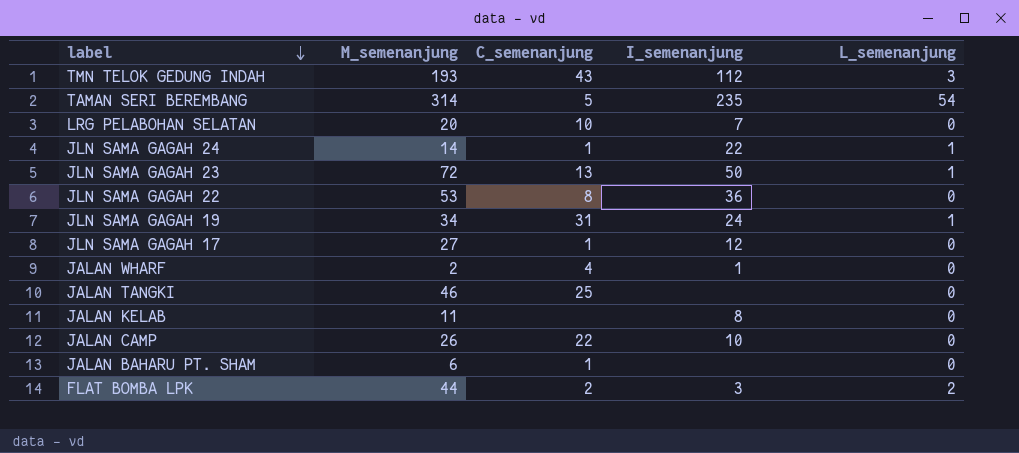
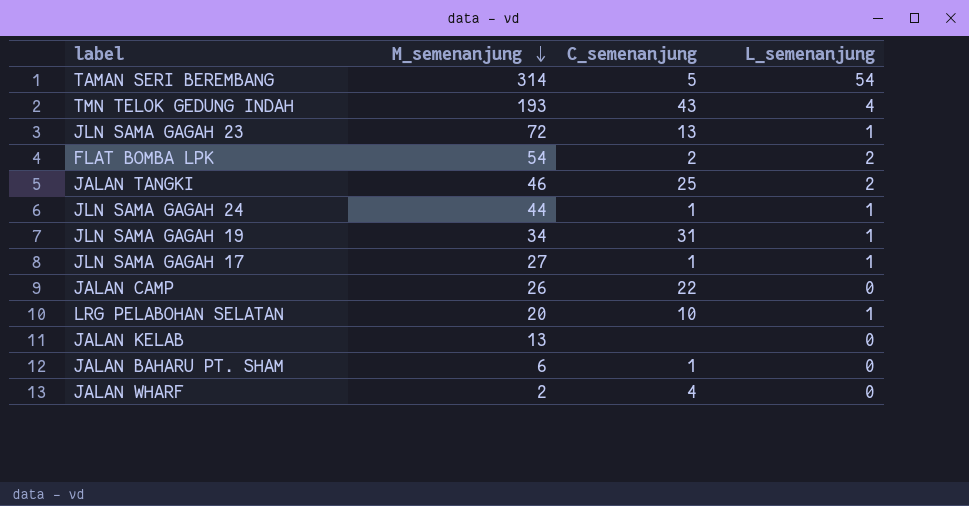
row order: label descending -> M_semenanjung descending
column I_semenanjung | position: 4 -> none
row JLN SAMA GAGAH 22: 53 | 8 | 36 | 0 -> none
TMN TELOK GEDUNG INDAH | L_semenanjung: 3 -> 4
FLAT BOMBA LPK | M_semenanjung: 44 -> 54
JALAN TANGKI | L_semenanjung: 0 -> 2
JLN SAMA GAGAH 24 | M_semenanjung: 14 -> 44
JLN SAMA GAGAH 17 | L_semenanjung: 0 -> 1
LRG PELABOHAN SELATAN | L_semenanjung: 0 -> 1
JALAN KELAB | M_semenanjung: 11 -> 13

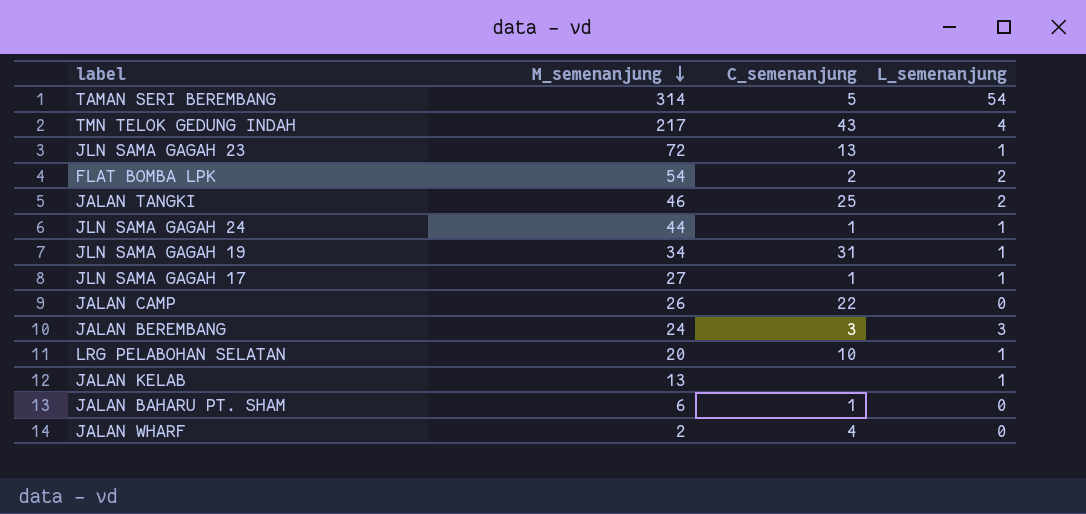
TMN TELOK GEDUNG INDAH | M_semenanjung: 193 -> 217
row JALAN BEREMBANG: none -> 24 | 3 | 3
JALAN KELAB | L_semenanjung: 0 -> 1

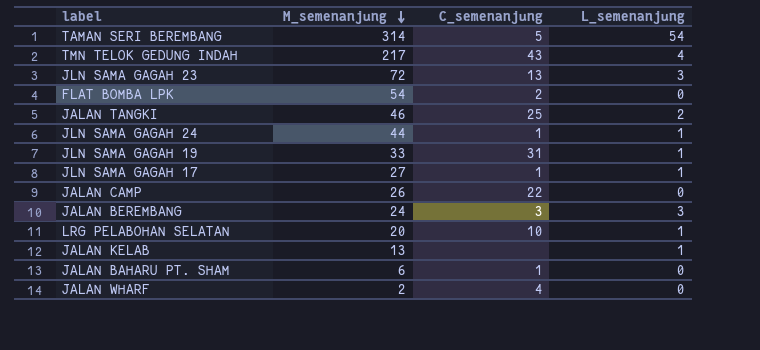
JLN SAMA GAGAH 23 | L_semenanjung: 1 -> 3
FLAT BOMBA LPK | L_semenanjung: 2 -> 0
JLN SAMA GAGAH 19 | M_semenanjung: 34 -> 33

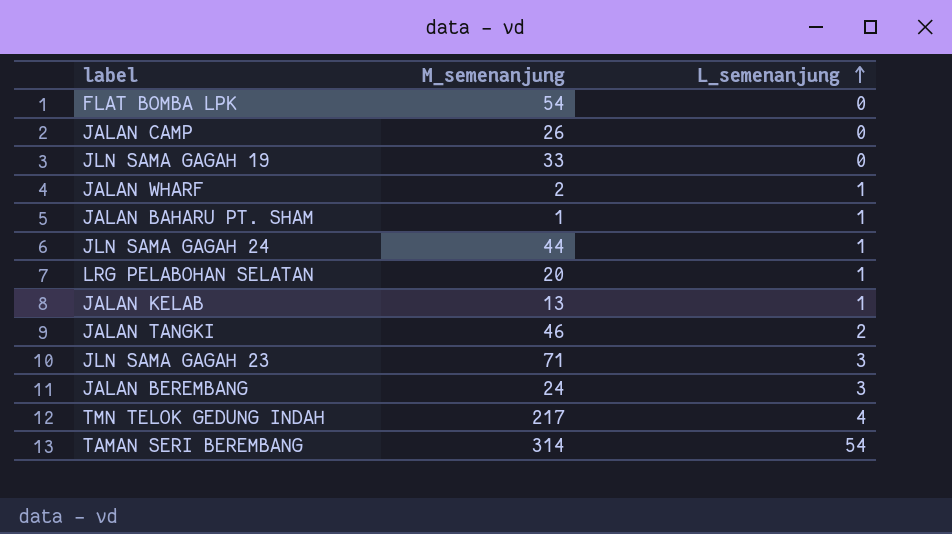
row order: M_semenanjung descending -> L_semenanjung ascending
column C_semenanjung | position: 3 -> none
row JLN SAMA GAGAH 17: 27 | 1 | 1 -> none
JLN SAMA GAGAH 19 | L_semenanjung: 1 -> 0
JALAN WHARF | L_semenanjung: 0 -> 1
JALAN BAHARU PT. SHAM | M_semenanjung: 6 -> 1
JALAN BAHARU PT. SHAM | L_semenanjung: 0 -> 1
JLN SAMA GAGAH 23 | M_semenanjung: 72 -> 71

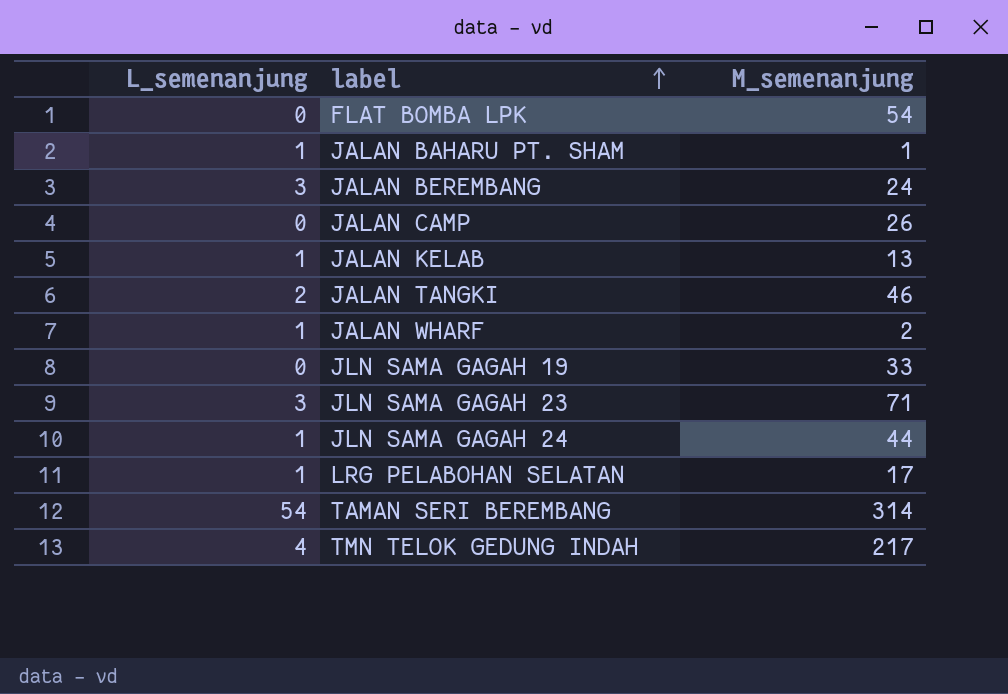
row order: L_semenanjung ascending -> label ascending
column L_semenanjung | position: 3 -> 1
LRG PELABOHAN SELATAN | M_semenanjung: 20 -> 17

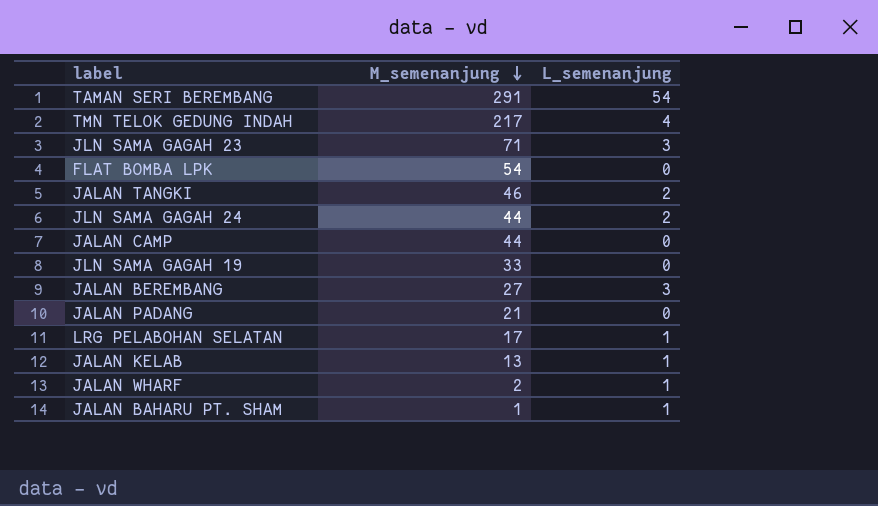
row order: label ascending -> M_semenanjung descending
column L_semenanjung | position: 1 -> 3
TAMAN SERI BEREMBANG | M_semenanjung: 314 -> 291
JLN SAMA GAGAH 24 | L_semenanjung: 1 -> 2
JALAN CAMP | M_semenanjung: 26 -> 44
JALAN BEREMBANG | M_semenanjung: 24 -> 27
row JALAN PADANG: none -> 21 | 0

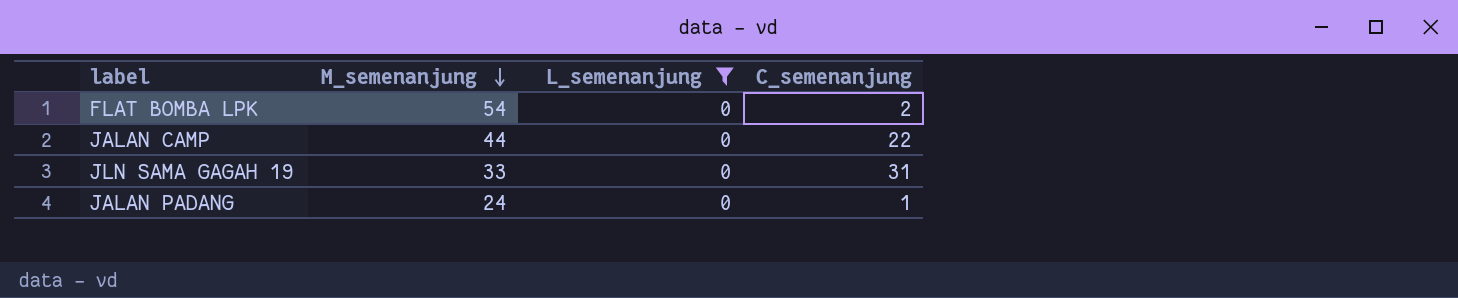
filter: none -> L_semenanjung = 0
column C_semenanjung | position: none -> 4
JALAN PADANG | M_semenanjung: 21 -> 24

